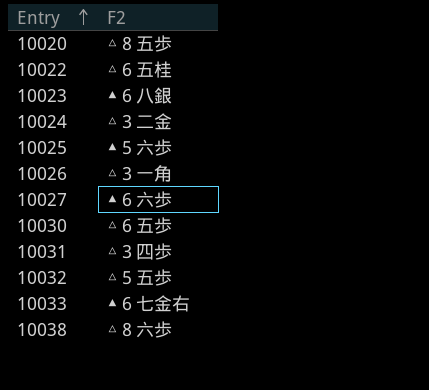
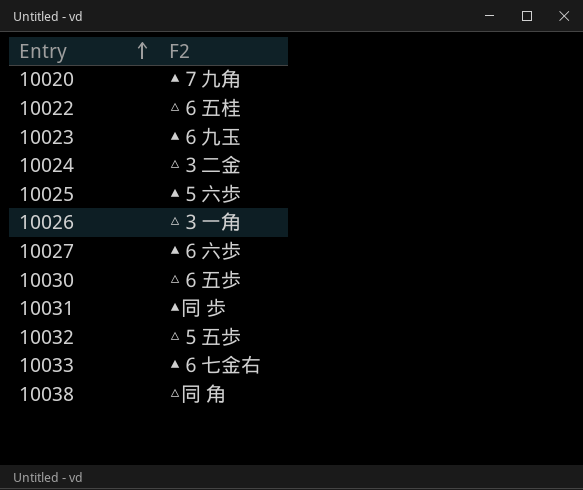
10020 | F2: △８五歩 -> ▲７九角
10023 | F2: ▲６八銀 -> ▲６九玉
10031 | F2: △３四歩 -> ▲同 歩
10038 | F2: △８六歩 -> △同 角

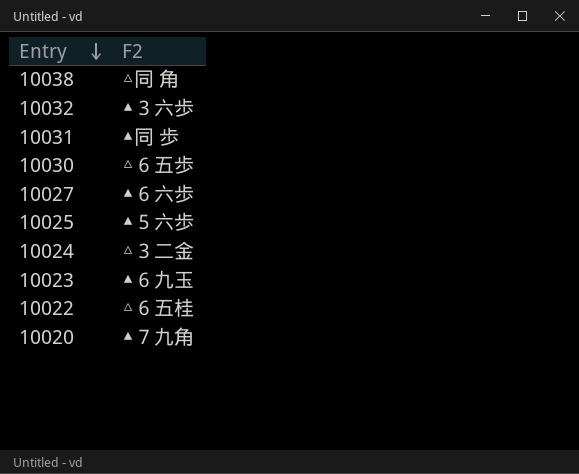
row order: Entry ascending -> Entry descending
row 10026: △３一角 -> none
row 10033: ▲６七金右 -> none
10032 | F2: △５五歩 -> ▲３六歩

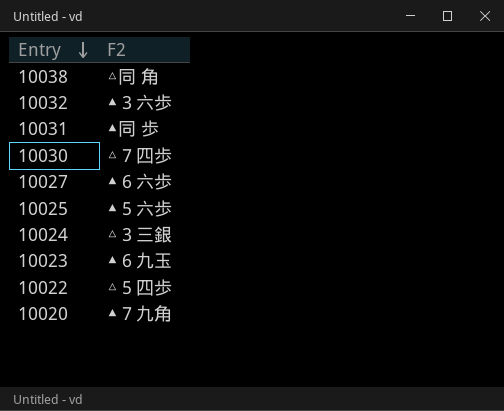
10030 | F2: △６五歩 -> △７四歩
10024 | F2: △３二金 -> △３三銀
10022 | F2: △６五桂 -> △５四歩

